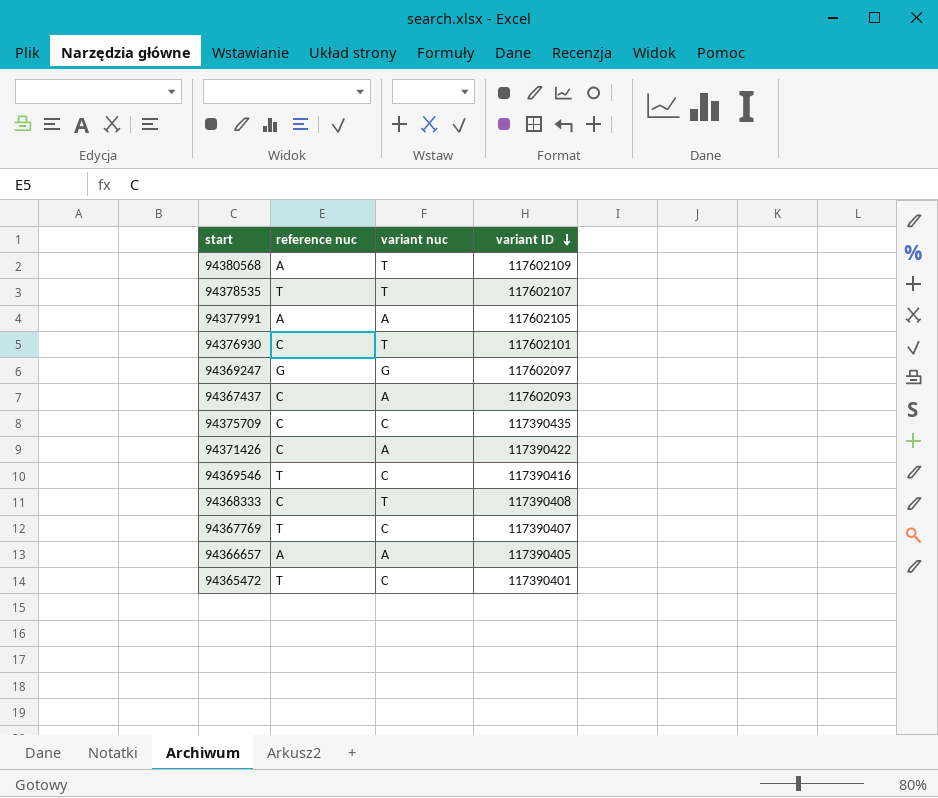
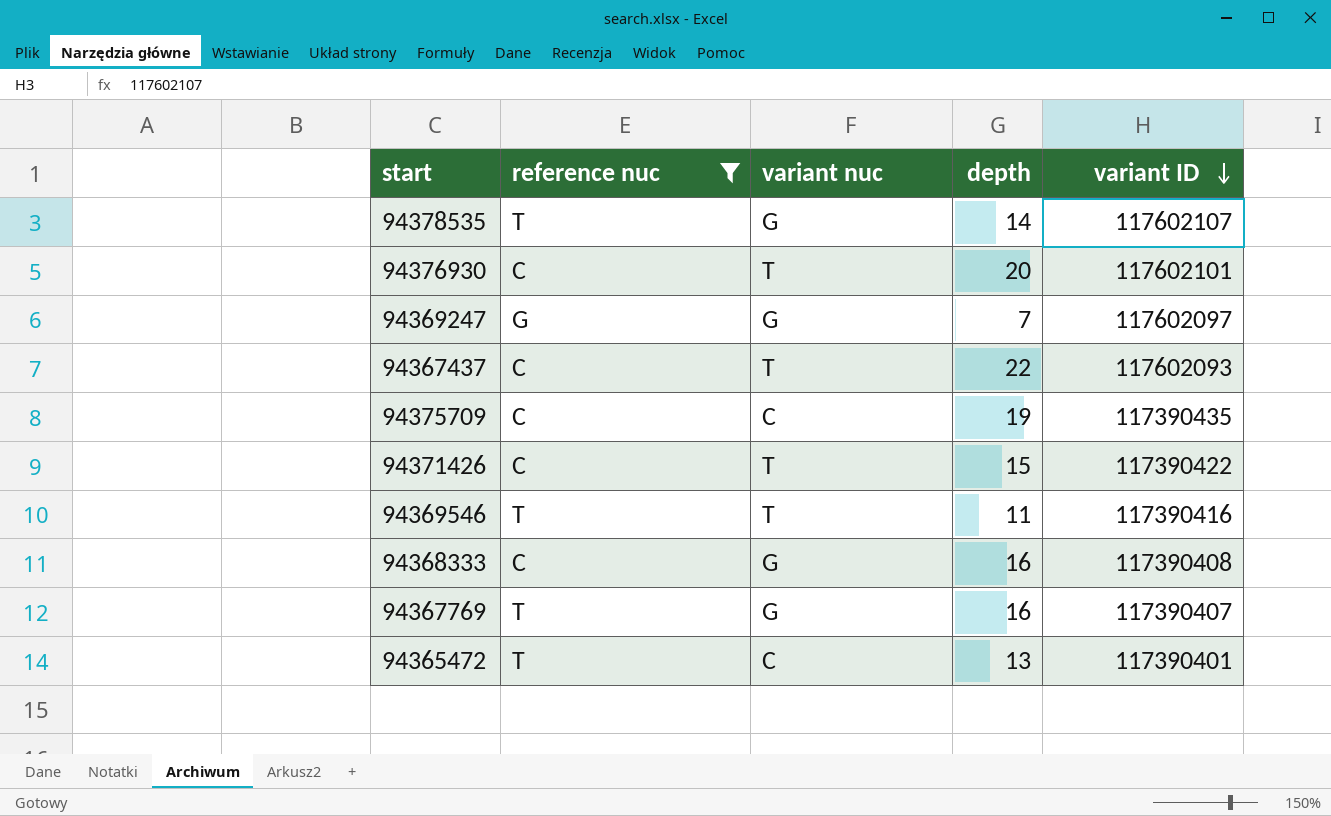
filter: none -> reference nuc != A
column depth | position: none -> 4
94378535 | variant nuc: T -> G
94367437 | variant nuc: A -> T
94371426 | variant nuc: A -> T
94369546 | variant nuc: C -> T
94368333 | variant nuc: T -> G
94367769 | variant nuc: C -> G

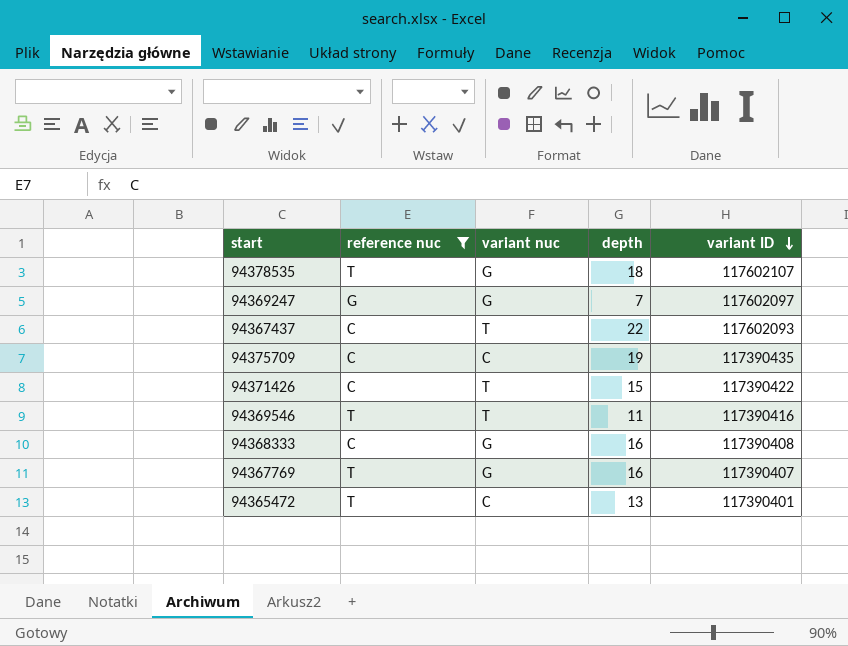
row 94376930: C | T | 20 | 117602101 -> none
94378535 | depth: 14 -> 18

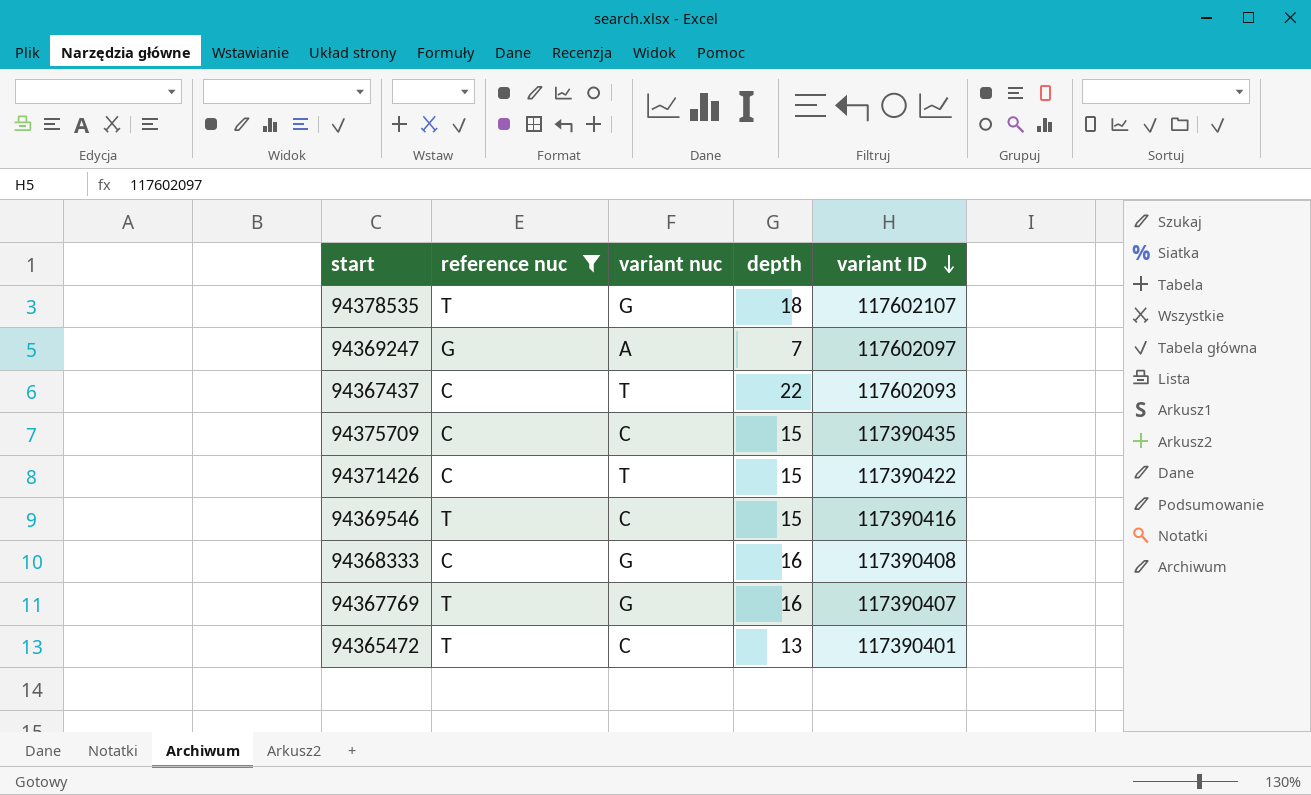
94369247 | variant nuc: G -> A
94375709 | depth: 19 -> 15
94369546 | variant nuc: T -> C
94369546 | depth: 11 -> 15

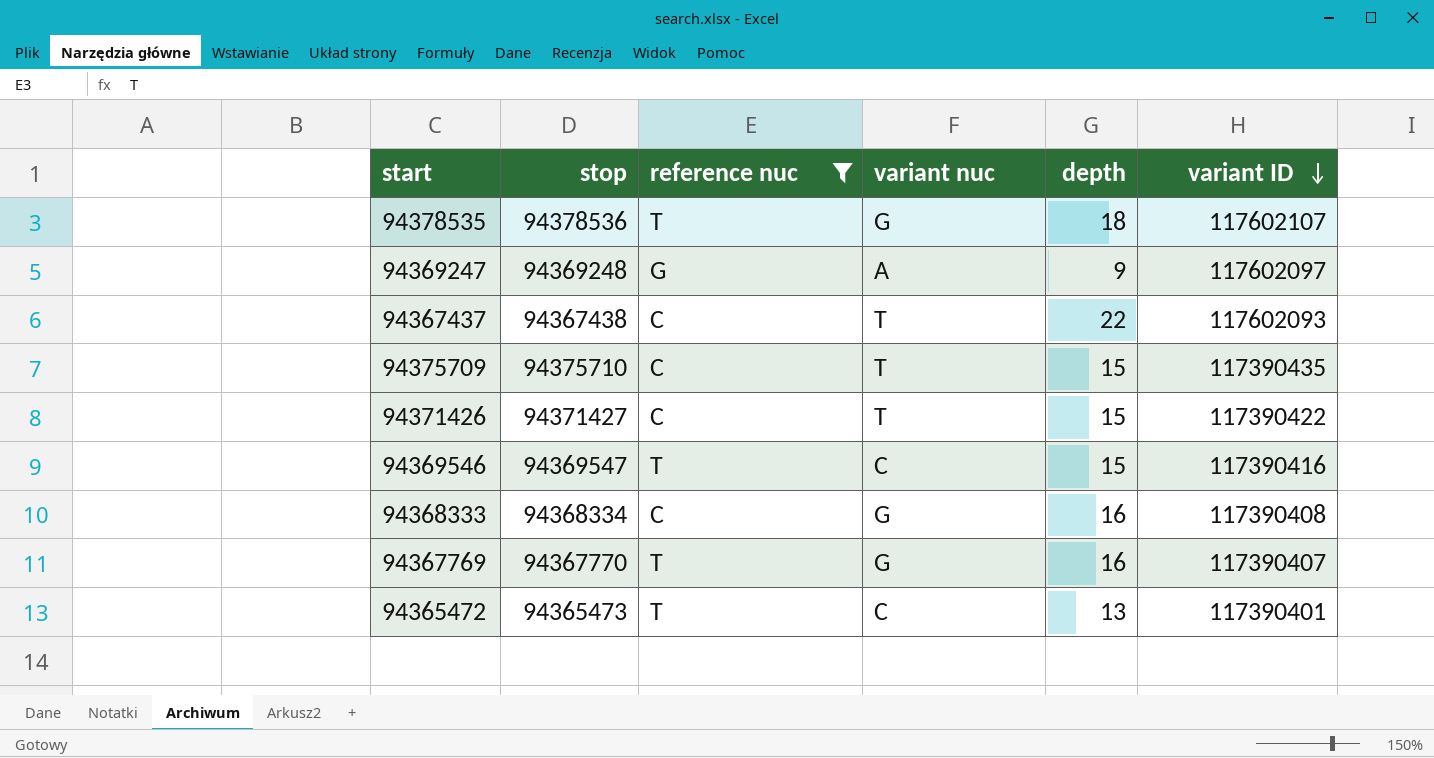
column stop | position: none -> 2
94369247 | depth: 7 -> 9
94375709 | variant nuc: C -> T

